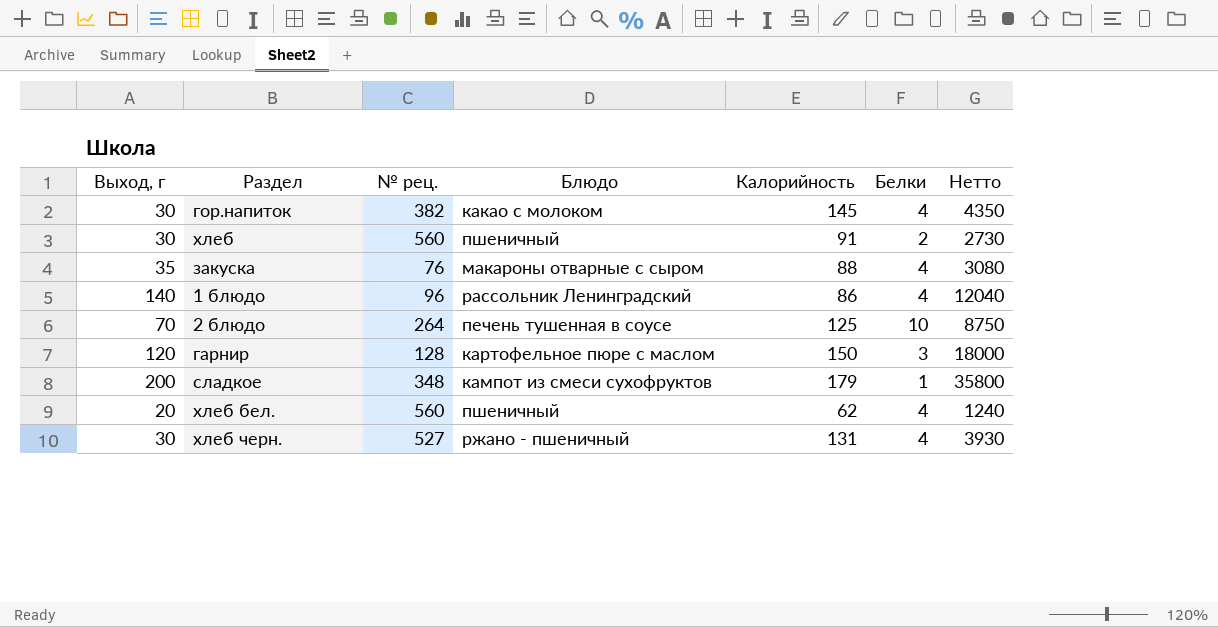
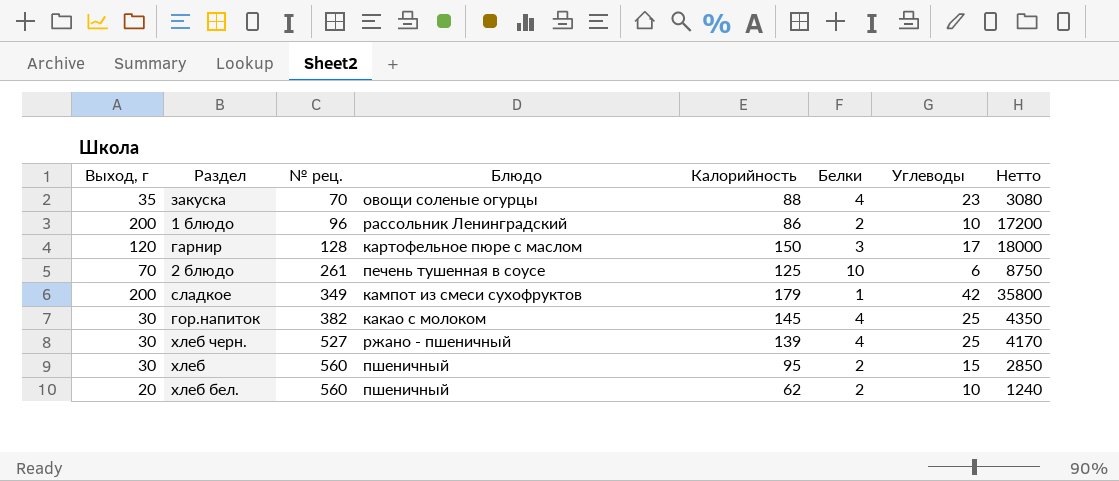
row order: none -> № рец. ascending
column Углеводы | position: none -> 7
закуска | № рец.: 76 -> 70
закуска | Блюдо: макароны отварные с сыром -> овощи соленые огурцы
1 блюдо | Выход, г: 140 -> 200
1 блюдо | Белки: 4 -> 2
1 блюдо | Нетто: 12040 -> 17200
2 блюдо | № рец.: 264 -> 261
сладкое | № рец.: 348 -> 349
хлеб черн. | Калорийность: 131 -> 139
хлеб черн. | Нетто: 3930 -> 4170
хлеб | Калорийность: 91 -> 95
хлеб | Нетто: 2730 -> 2850
хлеб бел. | Белки: 4 -> 2

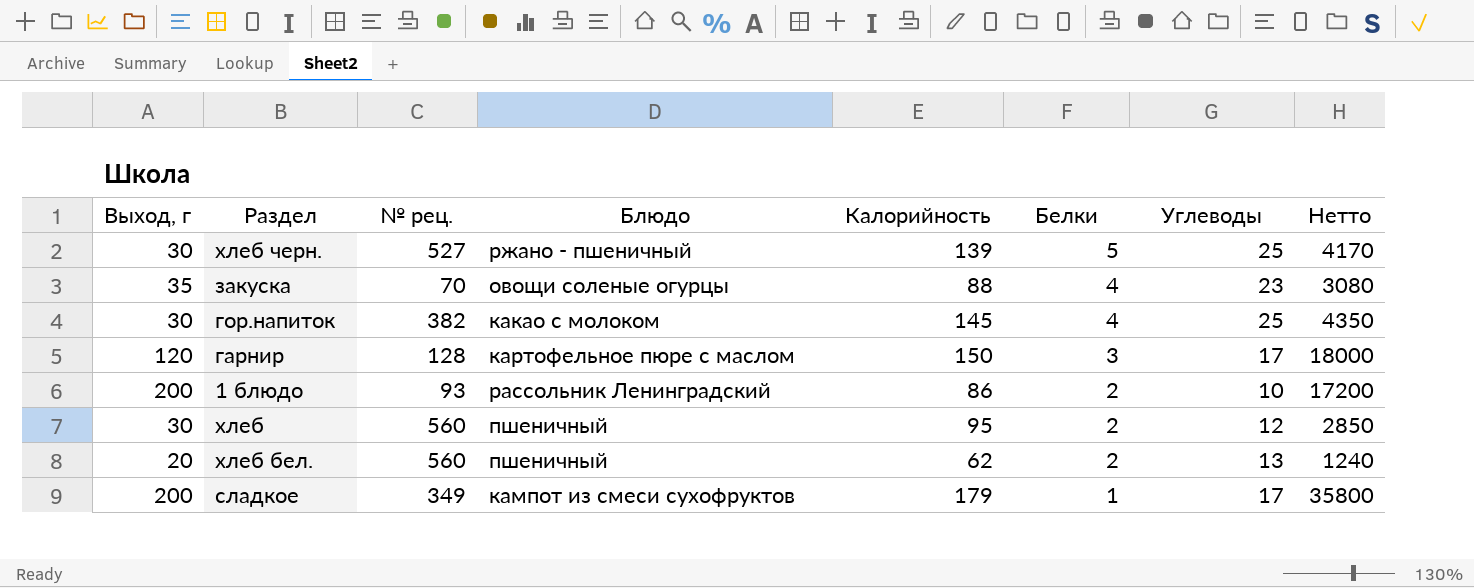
row order: № рец. ascending -> Белки descending
row 2 блюдо: 70 | 261 | печень тушенная в соусе | 125 | 10 | 6 | 8750 -> none
хлеб черн. | Белки: 4 -> 5
1 блюдо | № рец.: 96 -> 93
хлеб | Углеводы: 15 -> 12
хлеб бел. | Углеводы: 10 -> 13
сладкое | Углеводы: 42 -> 17

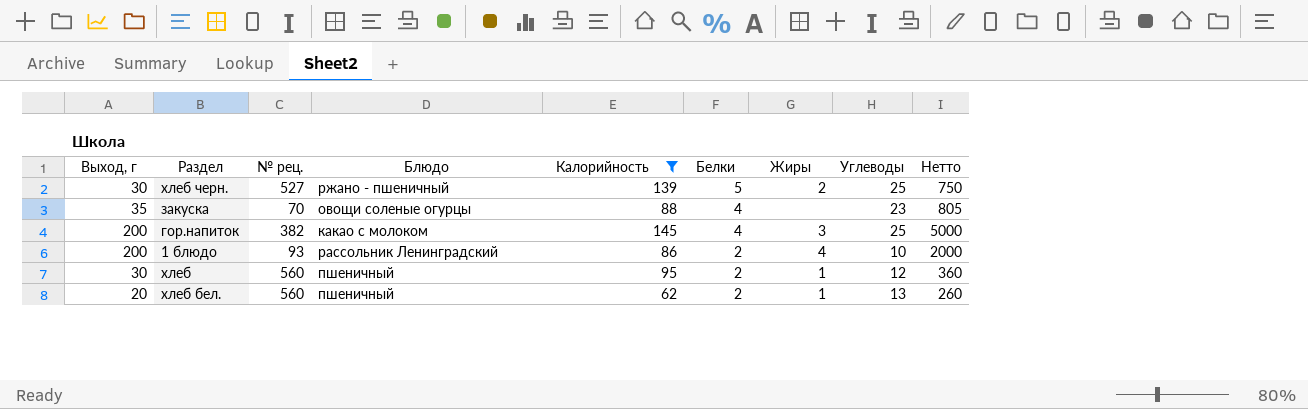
filter: none -> Калорийность <= 145
column Жиры | position: none -> 7
column Нетто | formula: [Выход, г] * [Калорийность] -> [Выход, г] * [Углеводы]
гор.напиток | Выход, г: 30 -> 200

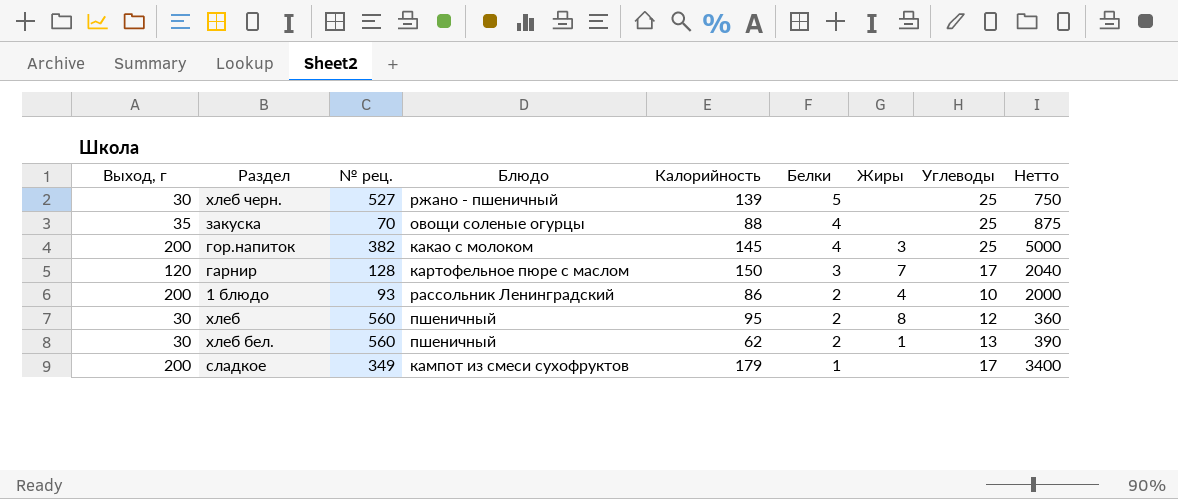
filter: Калорийность <= 145 -> none
хлеб черн. | Жиры: 2 -> none
закуска | Углеводы: 23 -> 25
закуска | Нетто: 805 -> 875
хлеб | Жиры: 1 -> 8
хлеб бел. | Выход, г: 20 -> 30
хлеб бел. | Нетто: 260 -> 390

